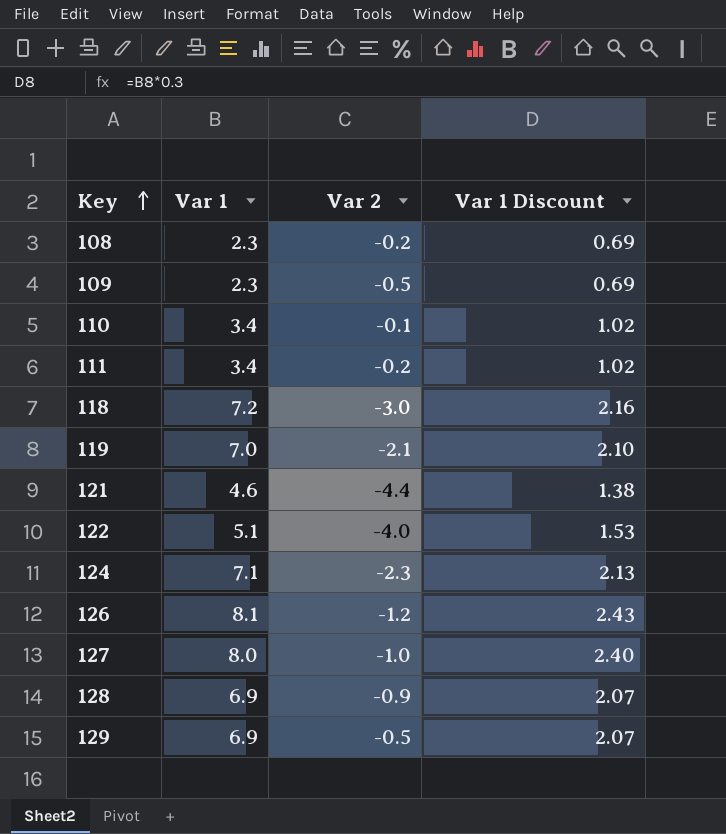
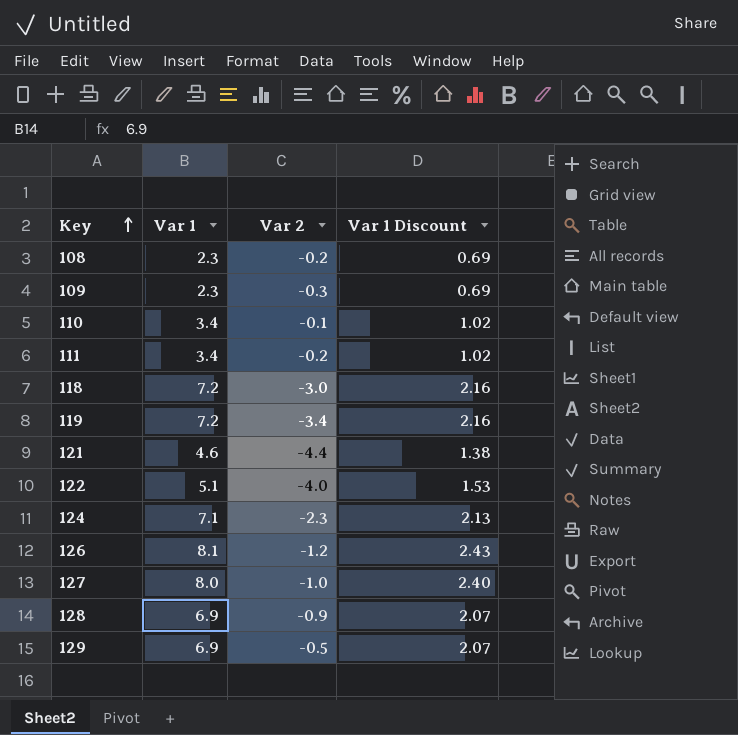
109 | Var 2: -0.5 -> -0.3
119 | Var 1: 7.0 -> 7.2
119 | Var 2: -2.1 -> -3.4
119 | Var 1 Discount: 2.10 -> 2.16

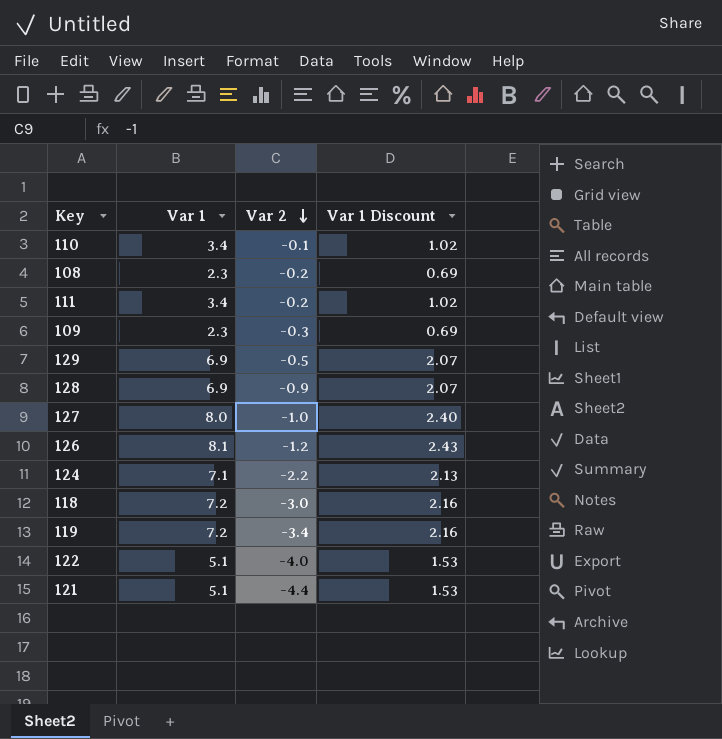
row order: Key ascending -> Var 2 descending
124 | Var 2: -2.3 -> -2.2
121 | Var 1: 4.6 -> 5.1
121 | Var 1 Discount: 1.38 -> 1.53

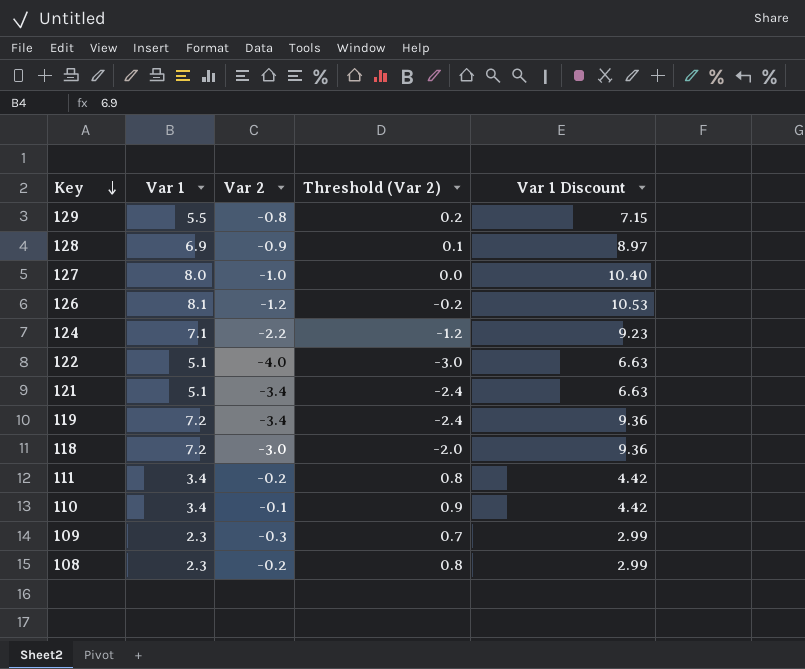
row order: Var 2 descending -> Key descending
column Threshold (Var 2) | formula: none -> [Var 2] + 1
column Var 1 Discount | formula: [Var 1] * 0.3 -> [Var 1] * 1.3
129 | Var 1: 6.9 -> 5.5
129 | Var 2: -0.5 -> -0.8
121 | Var 2: -4.4 -> -3.4

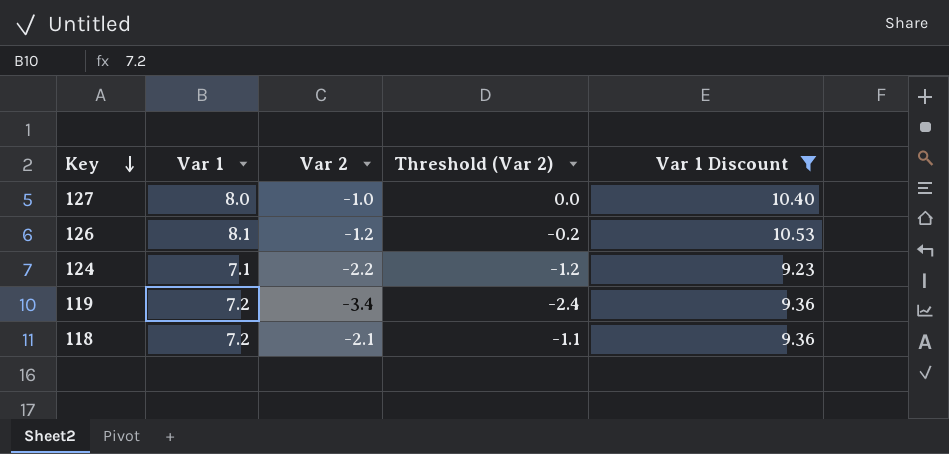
filter: none -> Var 1 Discount >= 9.23
118 | Var 2: -3.0 -> -2.1
118 | Threshold (Var 2): -2.0 -> -1.1

